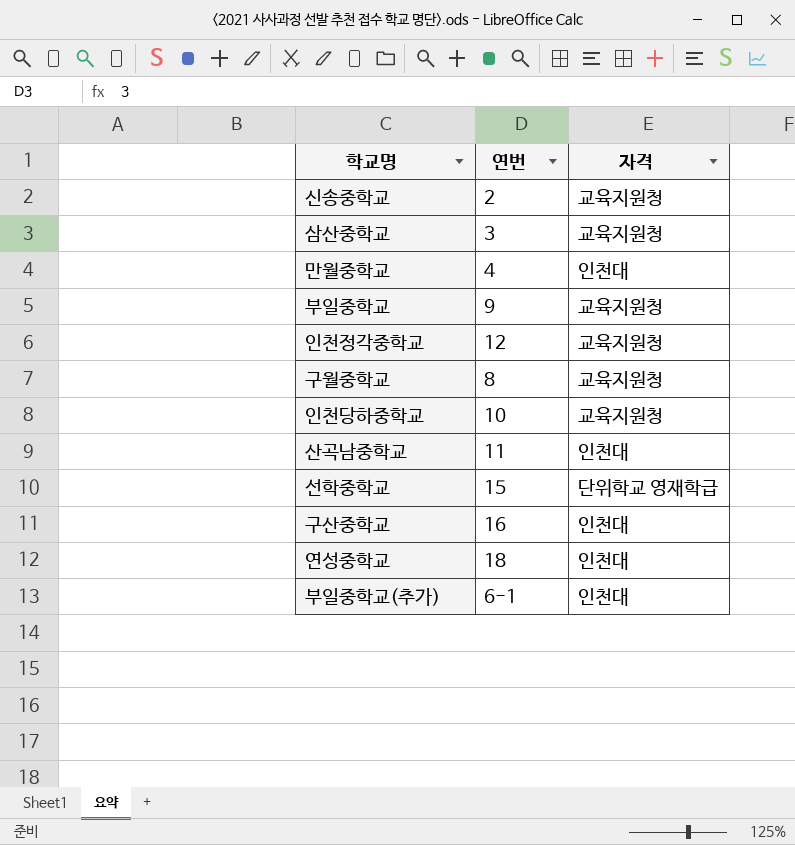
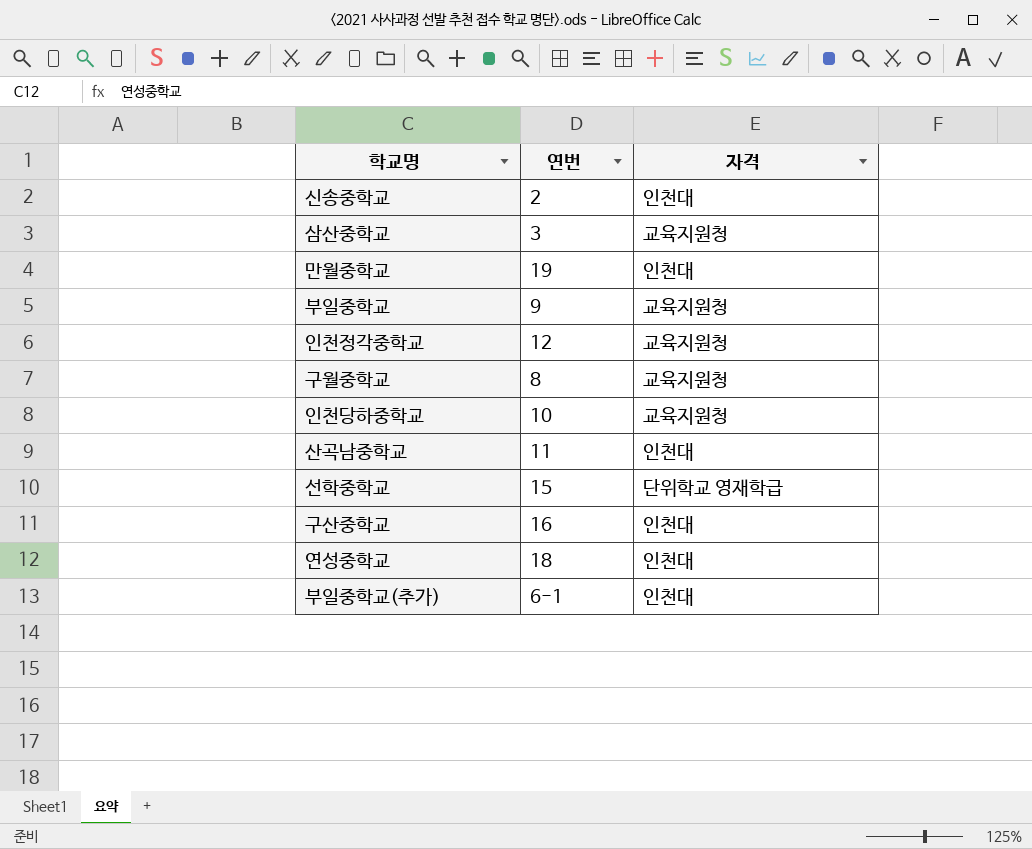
신송중학교 | 자격: 교육지원청 -> 인천대
만월중학교 | 연번: 4 -> 19

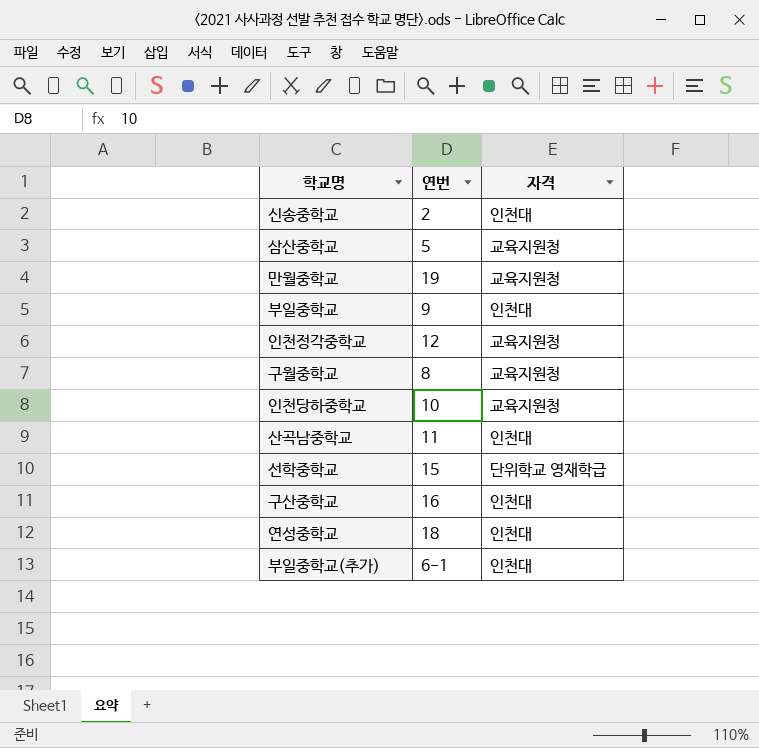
삼산중학교 | 연번: 3 -> 5
만월중학교 | 자격: 인천대 -> 교육지원청
부일중학교 | 자격: 교육지원청 -> 인천대

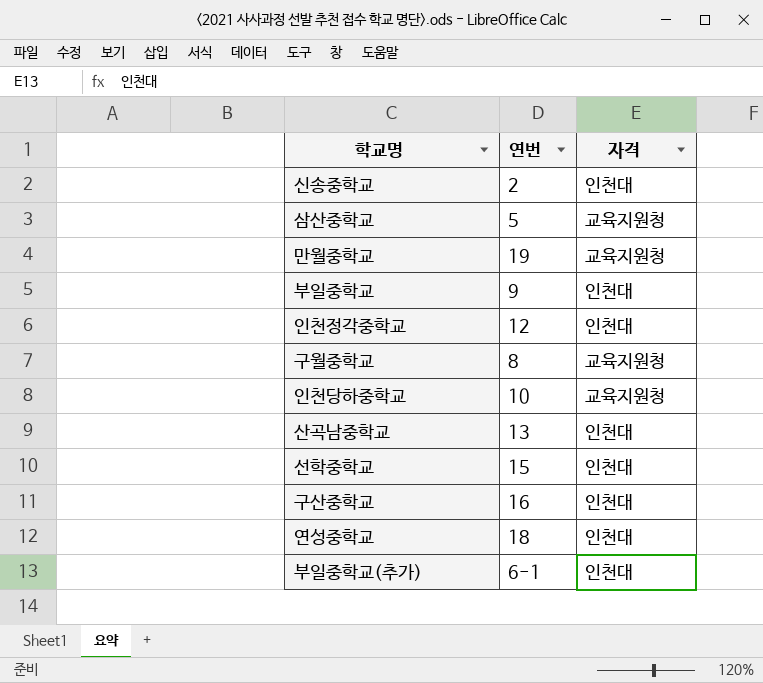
인천정각중학교 | 자격: 교육지원청 -> 인천대
산곡남중학교 | 연번: 11 -> 13
선학중학교 | 자격: 단위학교 영재학급 -> 인천대

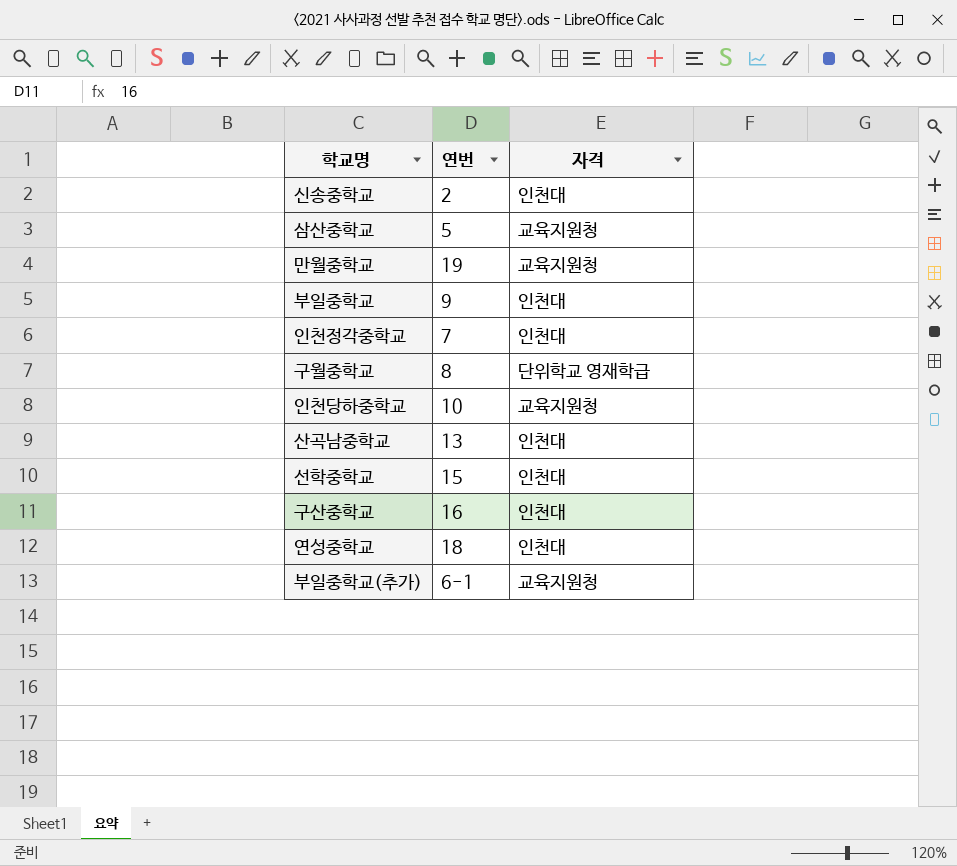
인천정각중학교 | 연번: 12 -> 7
구월중학교 | 자격: 교육지원청 -> 단위학교 영재학급
부일중학교(추가) | 자격: 인천대 -> 교육지원청

